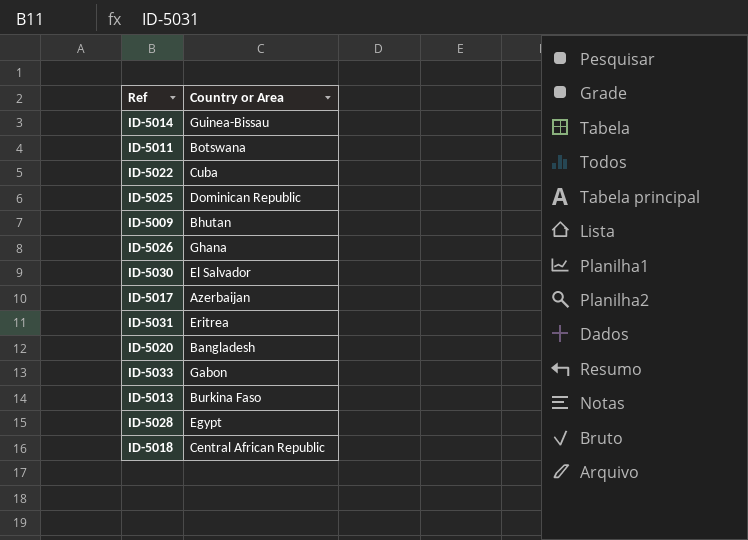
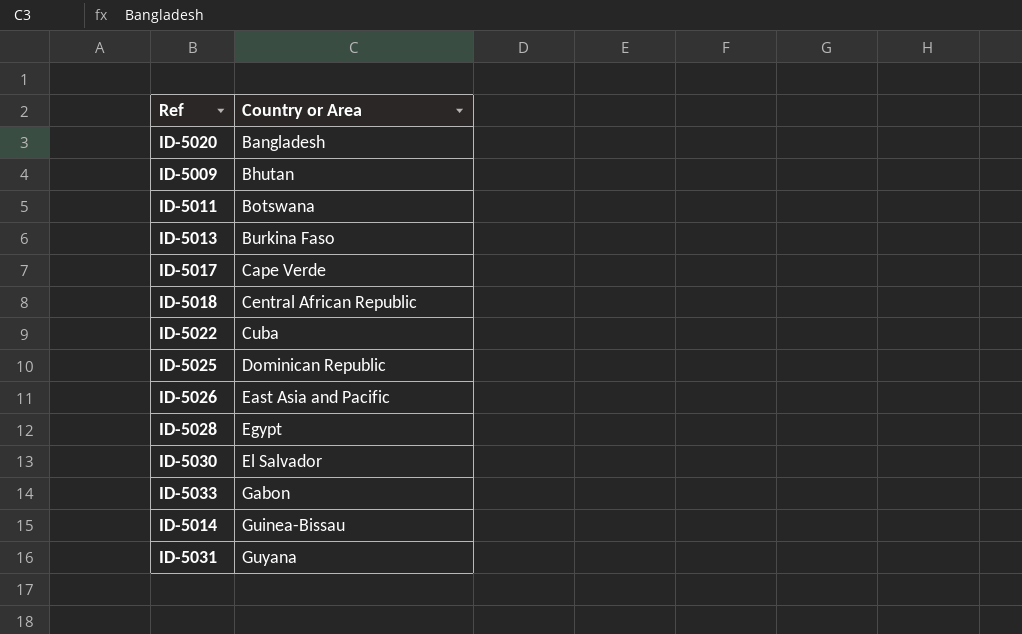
row order: none -> Country or Area ascending
ID-5017 | Country or Area: Azerbaijan -> Cape Verde
ID-5026 | Country or Area: Ghana -> East Asia and Pacific
ID-5031 | Country or Area: Eritrea -> Guyana

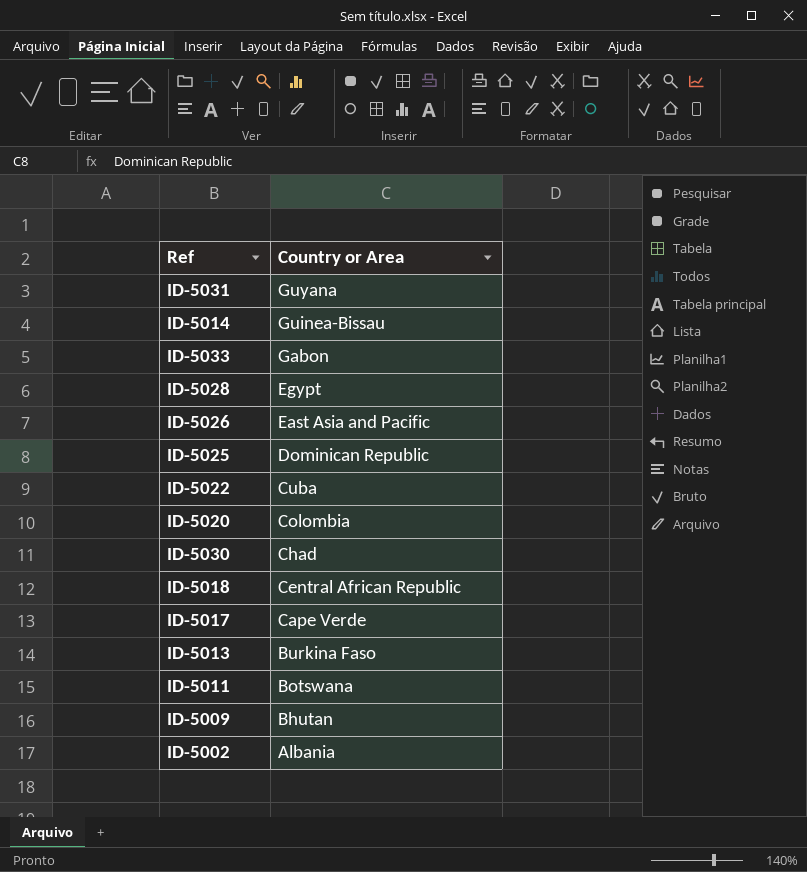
row order: Country or Area ascending -> Country or Area descending
ID-5020 | Country or Area: Bangladesh -> Colombia
ID-5030 | Country or Area: El Salvador -> Chad
row ID-5002: none -> Albania

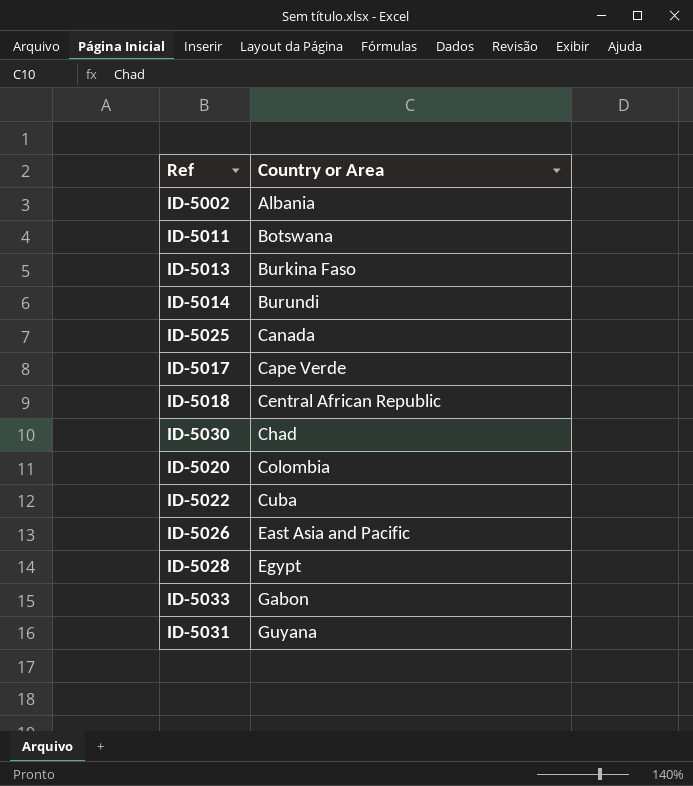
row order: Country or Area descending -> Country or Area ascending
row ID-5009: Bhutan -> none
ID-5014 | Country or Area: Guinea-Bissau -> Burundi
ID-5025 | Country or Area: Dominican Republic -> Canada

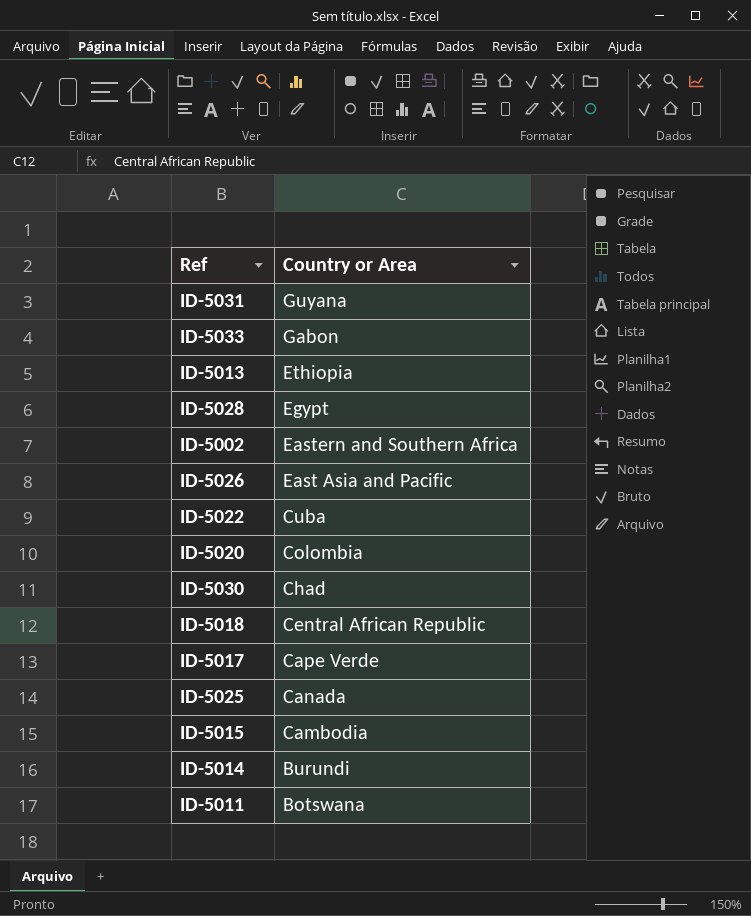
row order: Country or Area ascending -> Country or Area descending
ID-5013 | Country or Area: Burkina Faso -> Ethiopia
ID-5002 | Country or Area: Albania -> Eastern and Southern Africa
row ID-5015: none -> Cambodia

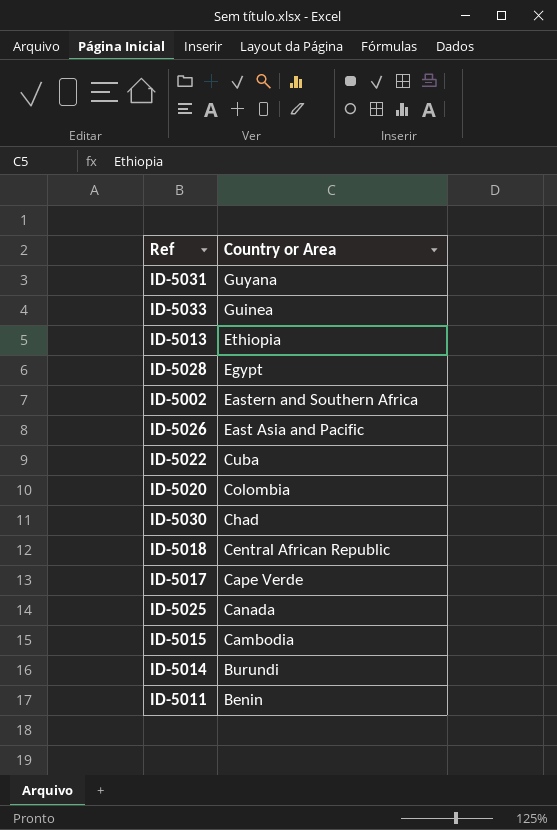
ID-5033 | Country or Area: Gabon -> Guinea
ID-5011 | Country or Area: Botswana -> Benin

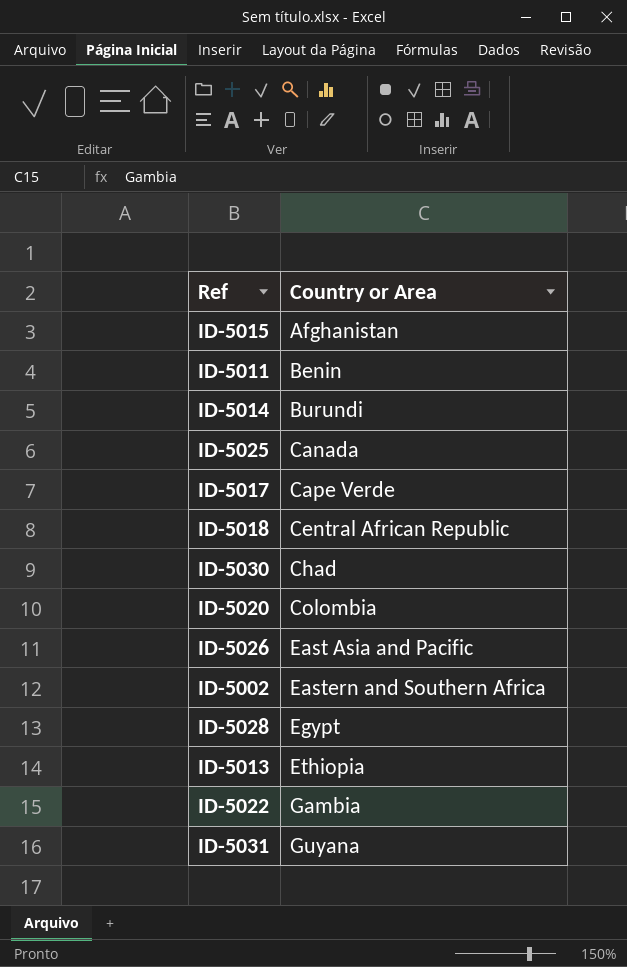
row order: Country or Area descending -> Country or Area ascending
row ID-5033: Guinea -> none
ID-5015 | Country or Area: Cambodia -> Afghanistan
ID-5022 | Country or Area: Cuba -> Gambia

